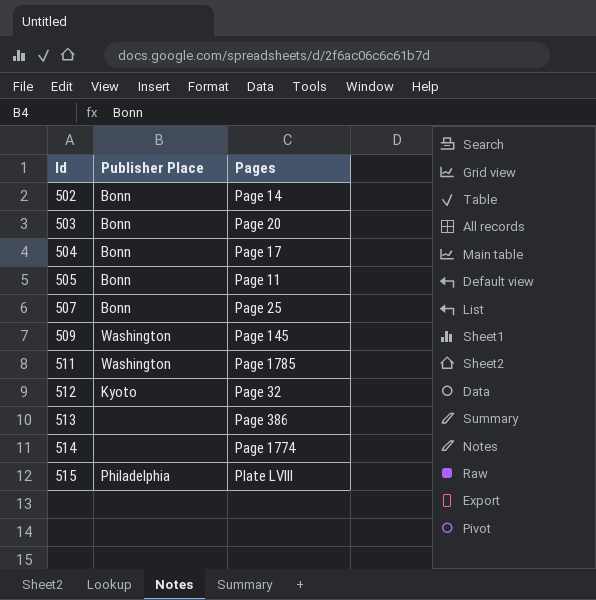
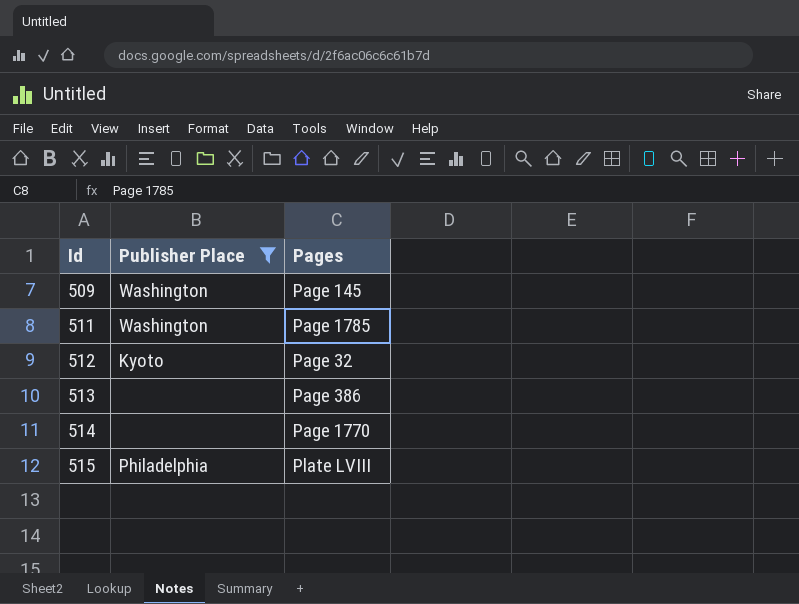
filter: none -> Publisher Place != Bonn
514 | Pages: Page 1774 -> Page 1770

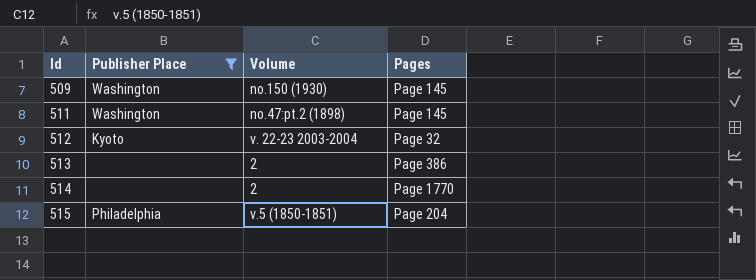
column Volume | position: none -> 3
511 | Pages: Page 1785 -> Page 145
515 | Pages: Plate LVIII -> Page 204

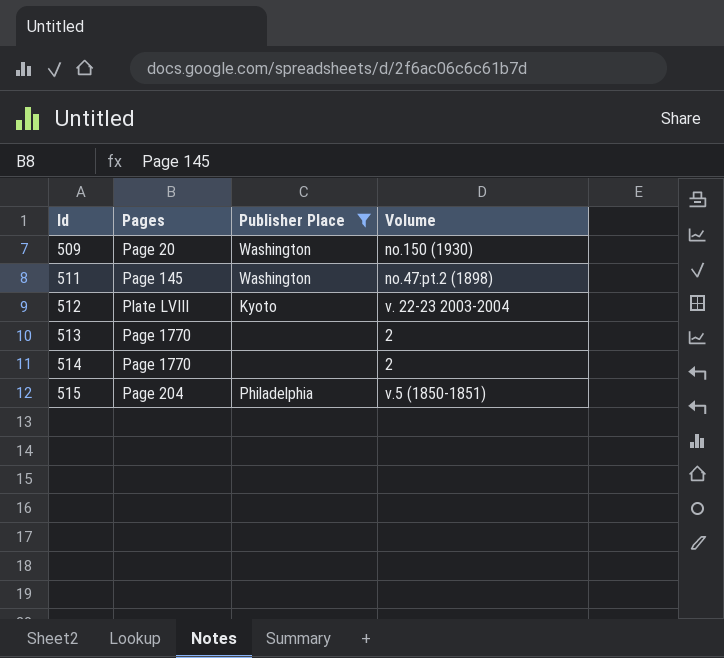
column Pages | position: 4 -> 2
509 | Pages: Page 145 -> Page 20
512 | Pages: Page 32 -> Plate LVIII
513 | Pages: Page 386 -> Page 1770

